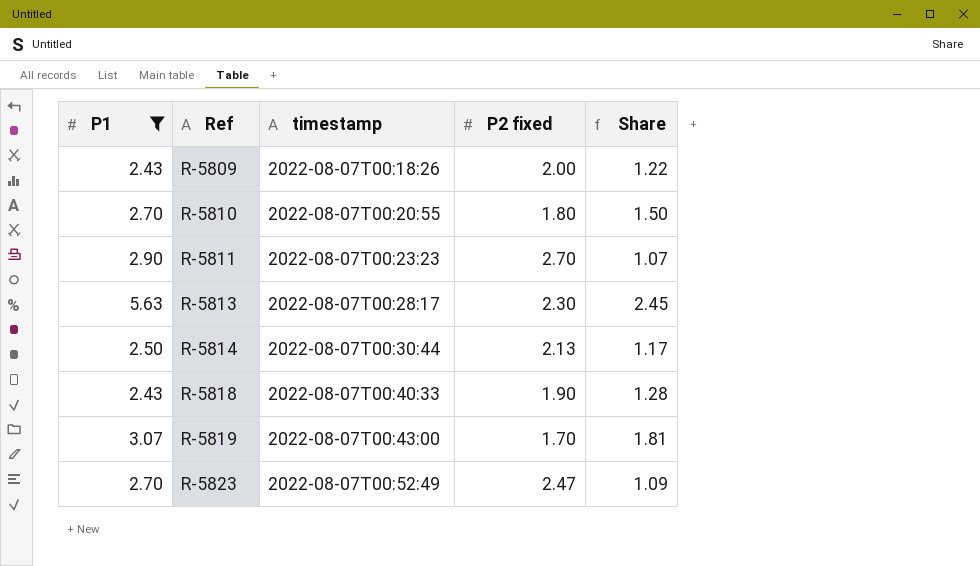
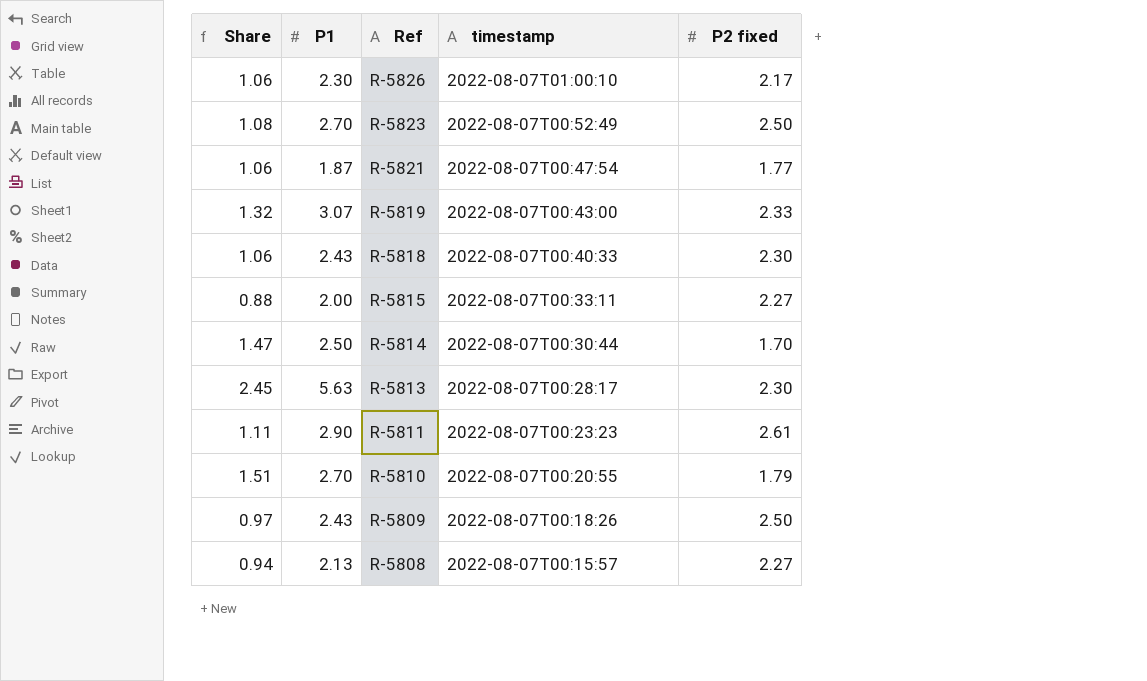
filter: P1 >= 2.43 -> none
row order: Ref ascending -> Ref descending
column Share | position: 5 -> 1
R-5823 | Share: 1.09 -> 1.08
R-5823 | P2 fixed: 2.47 -> 2.50
R-5819 | Share: 1.81 -> 1.32
R-5819 | P2 fixed: 1.70 -> 2.33
R-5818 | Share: 1.28 -> 1.06
R-5818 | P2 fixed: 1.90 -> 2.30
R-5814 | Share: 1.17 -> 1.47
R-5814 | P2 fixed: 2.13 -> 1.70
R-5811 | Share: 1.07 -> 1.11
R-5811 | P2 fixed: 2.70 -> 2.61
R-5810 | Share: 1.50 -> 1.51
R-5810 | P2 fixed: 1.80 -> 1.79
R-5809 | Share: 1.22 -> 0.97
R-5809 | P2 fixed: 2.00 -> 2.50

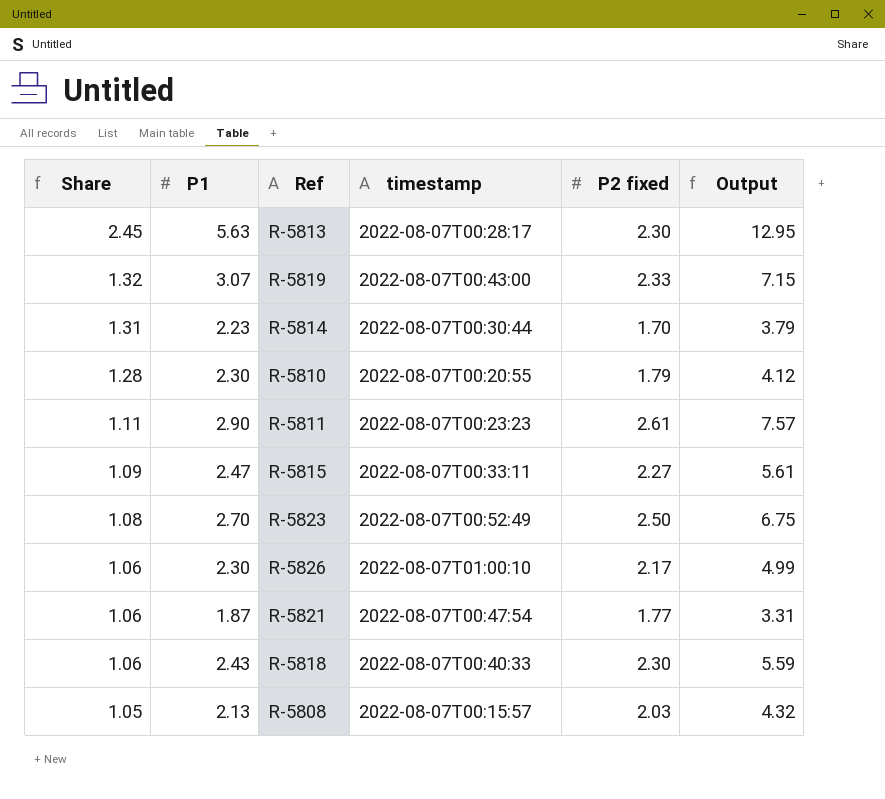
row order: Ref descending -> Share descending
column Output | formula: none -> [P1] * [P2 fixed]
row R-5809: 0.97 | 2.43 | 2022-08-07T00:18:26 | 2.50 -> none
R-5814 | Share: 1.47 -> 1.31
R-5814 | P1: 2.50 -> 2.23
R-5810 | Share: 1.51 -> 1.28
R-5810 | P1: 2.70 -> 2.30
R-5815 | Share: 0.88 -> 1.09
R-5815 | P1: 2.00 -> 2.47
R-5808 | Share: 0.94 -> 1.05
R-5808 | P2 fixed: 2.27 -> 2.03

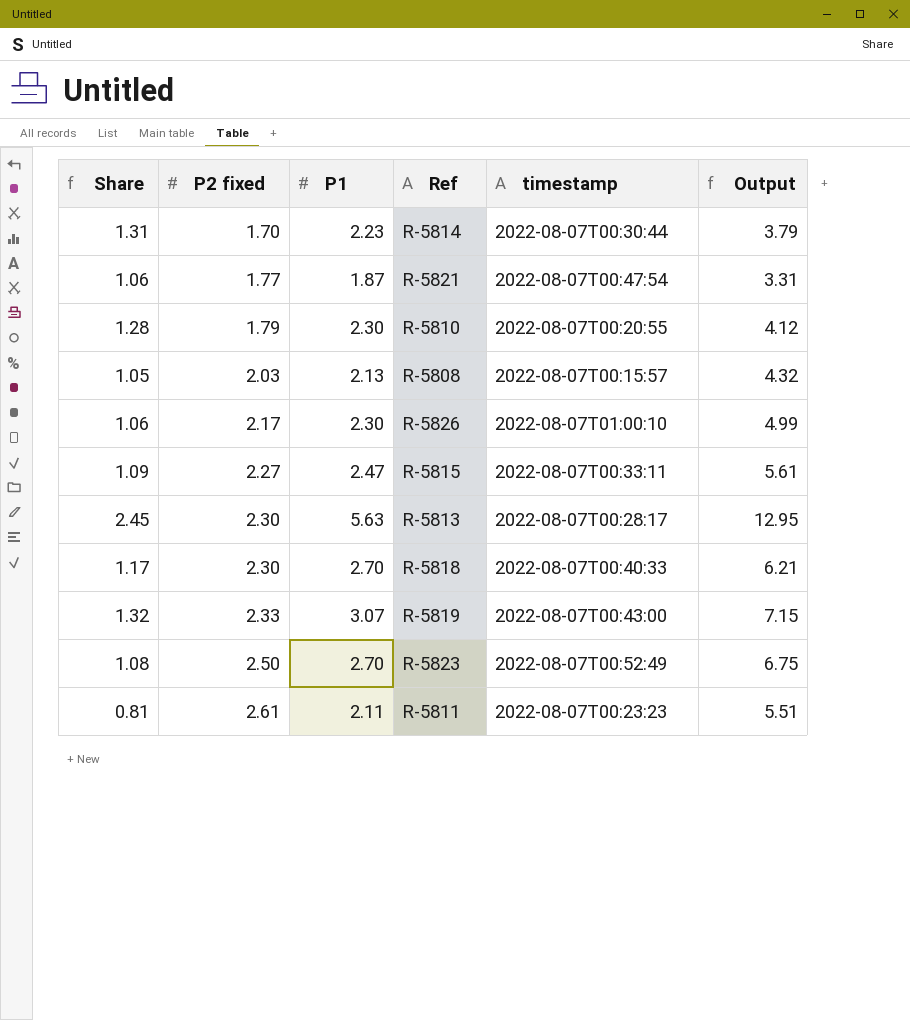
row order: Share descending -> P2 fixed ascending
column P2 fixed | position: 5 -> 2
R-5818 | Share: 1.06 -> 1.17
R-5818 | P1: 2.43 -> 2.70
R-5818 | Output: 5.59 -> 6.21
R-5811 | Share: 1.11 -> 0.81
R-5811 | P1: 2.90 -> 2.11
R-5811 | Output: 7.57 -> 5.51

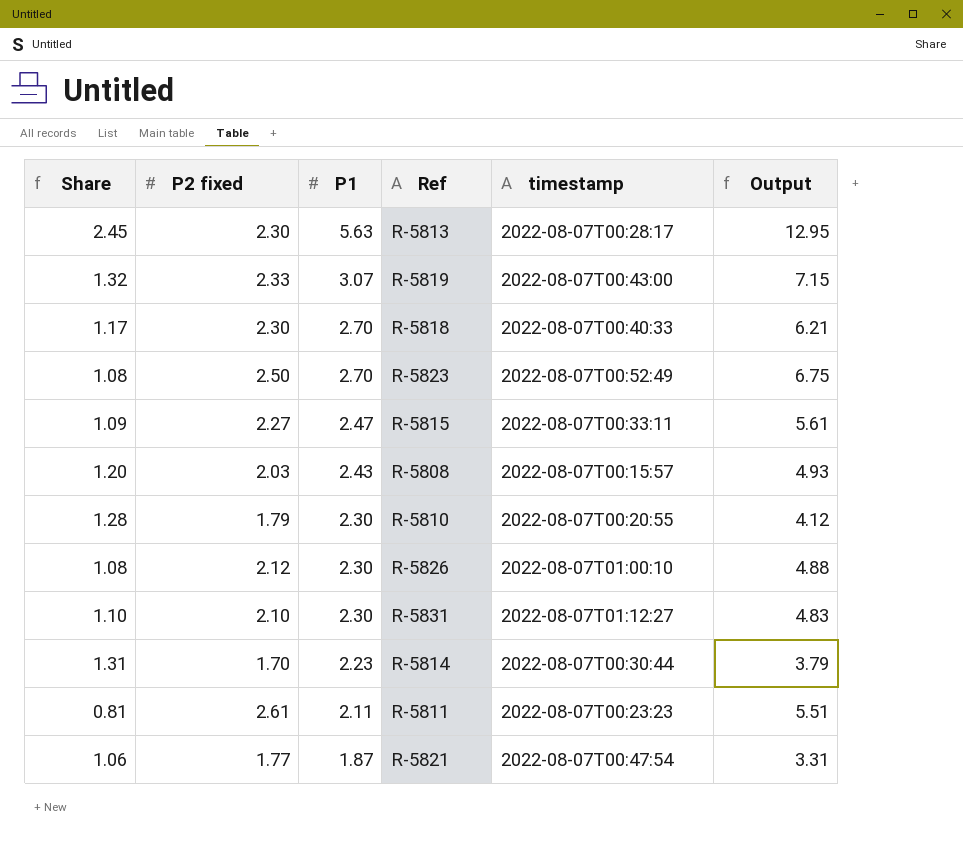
row order: P2 fixed ascending -> P1 descending
R-5808 | Share: 1.05 -> 1.20
R-5808 | P1: 2.13 -> 2.43
R-5808 | Output: 4.32 -> 4.93
R-5826 | Share: 1.06 -> 1.08
R-5826 | P2 fixed: 2.17 -> 2.12
R-5826 | Output: 4.99 -> 4.88
row R-5831: none -> 1.10 | 2.10 | 2.30 | 2022-08-07T01:12:27 | 4.83

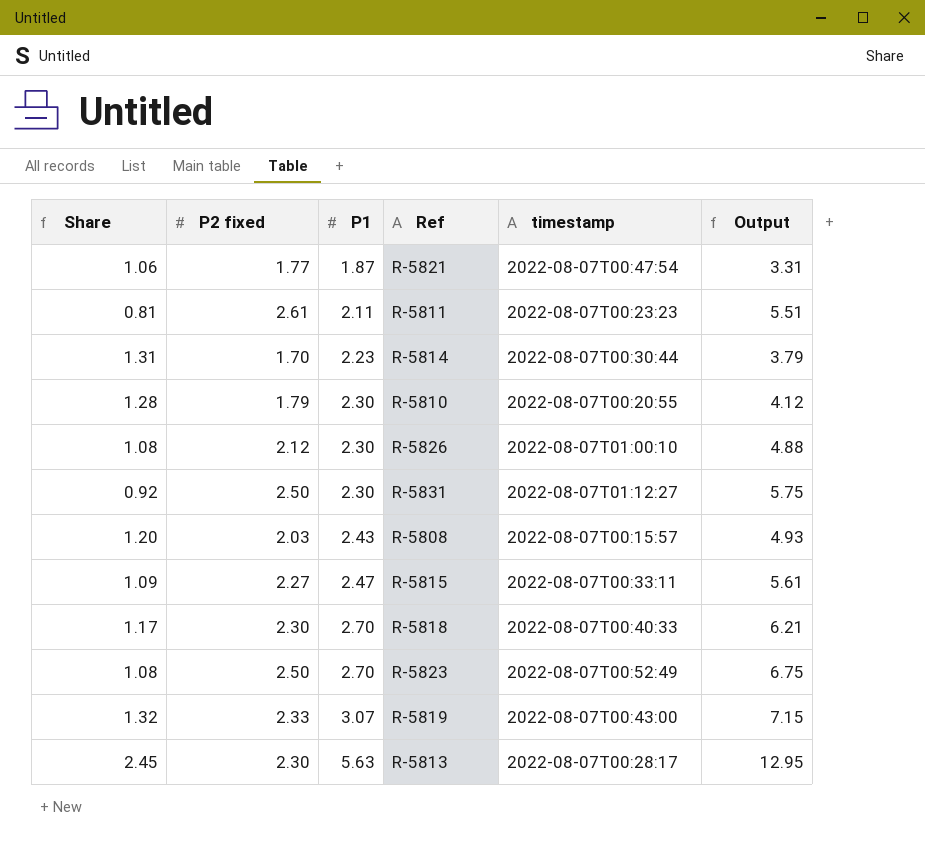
row order: P1 descending -> P1 ascending
R-5831 | Share: 1.10 -> 0.92
R-5831 | P2 fixed: 2.10 -> 2.50
R-5831 | Output: 4.83 -> 5.75

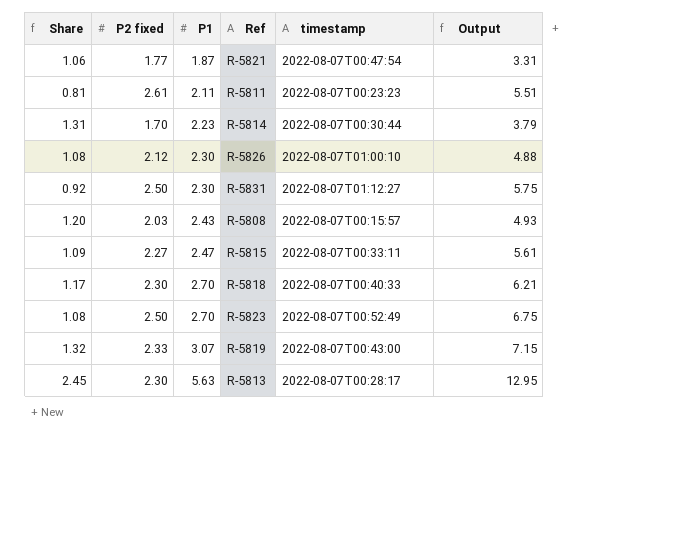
row R-5810: 1.28 | 1.79 | 2.30 | 2022-08-07T00:20:55 | 4.12 -> none

